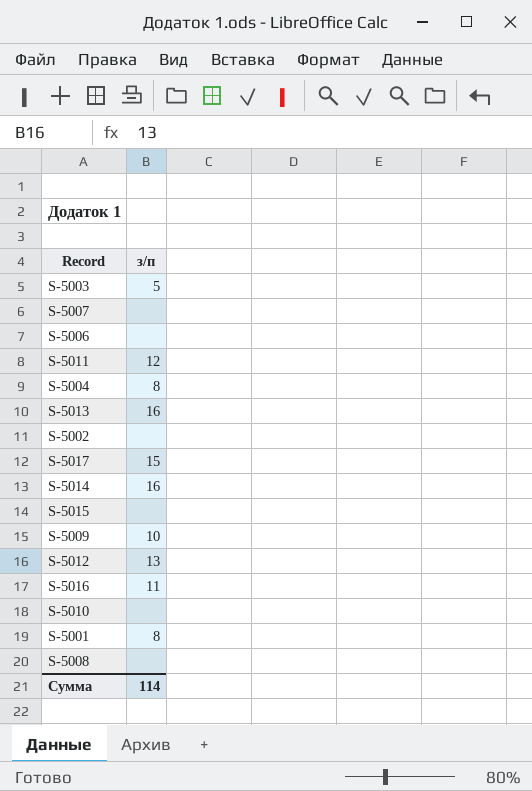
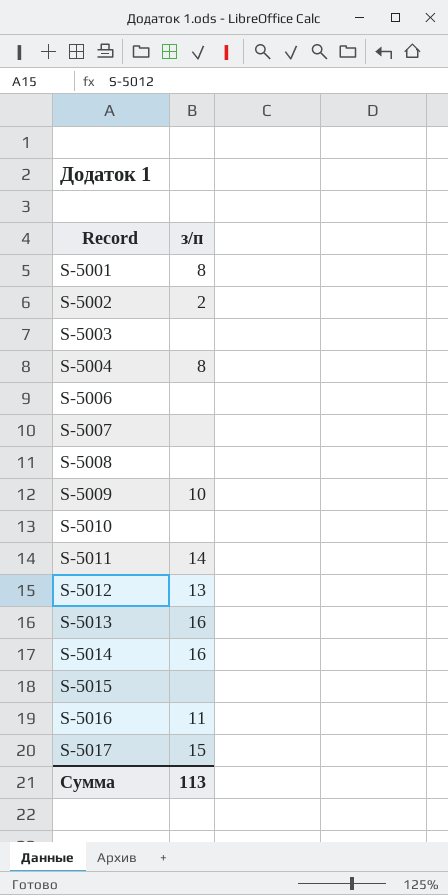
row order: none -> Record ascending
S-5002 | з/п: none -> 2
S-5003 | з/п: 5 -> none
S-5011 | з/п: 12 -> 14
Сумма | з/п: 114 -> 113

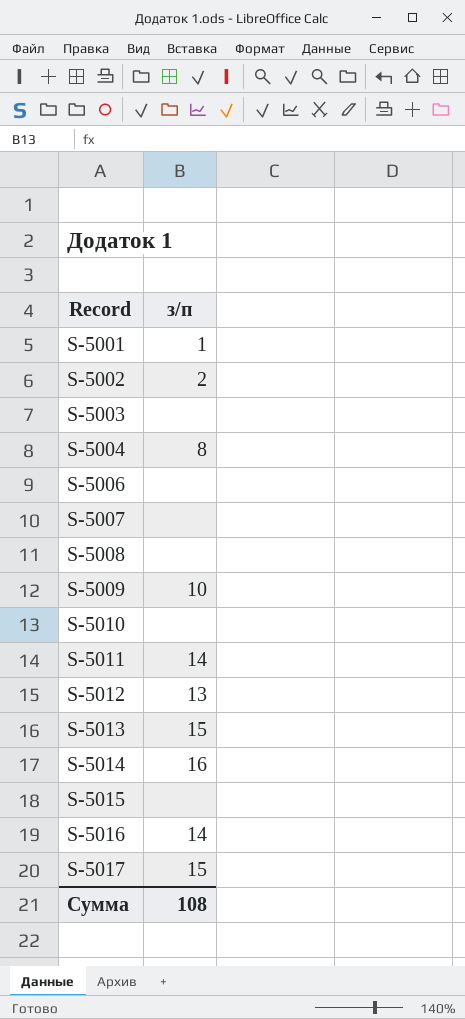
S-5001 | з/п: 8 -> 1
S-5013 | з/п: 16 -> 15
S-5016 | з/п: 11 -> 14
Сумма | з/п: 113 -> 108

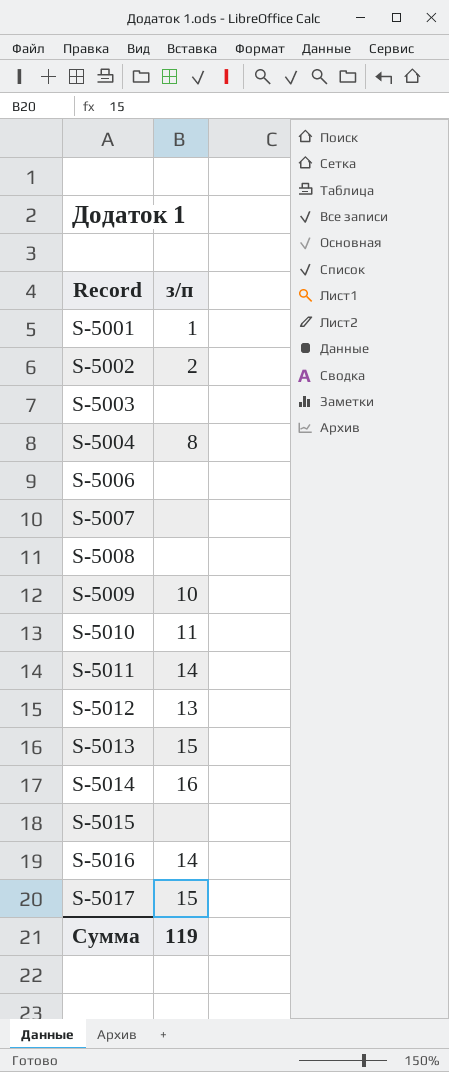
S-5010 | з/п: none -> 11
Сумма | з/п: 108 -> 119

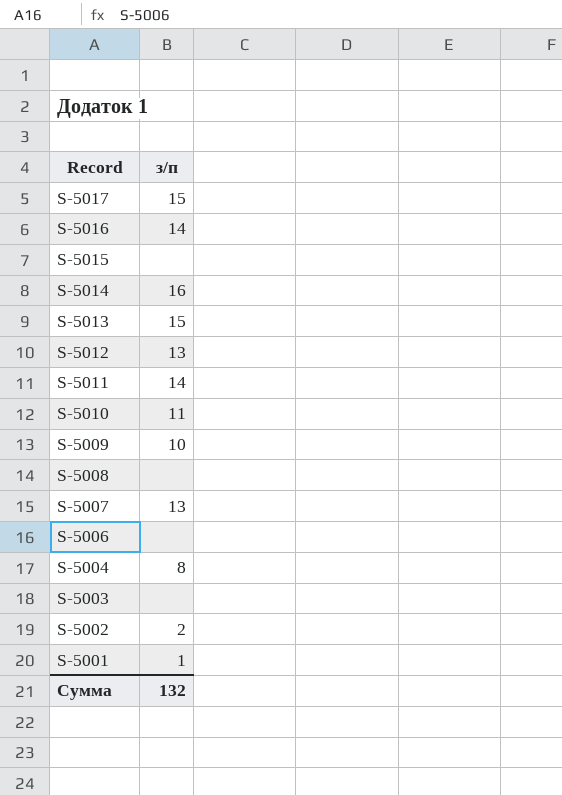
row order: Record ascending -> Record descending
S-5007 | з/п: none -> 13
Сумма | з/п: 119 -> 132

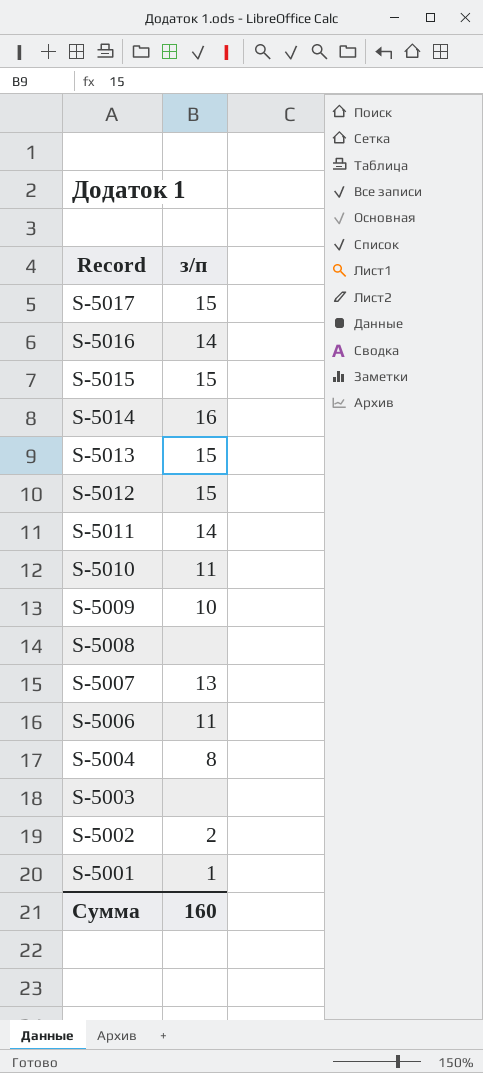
S-5015 | з/п: none -> 15
S-5012 | з/п: 13 -> 15
S-5006 | з/п: none -> 11
Сумма | з/п: 132 -> 160

